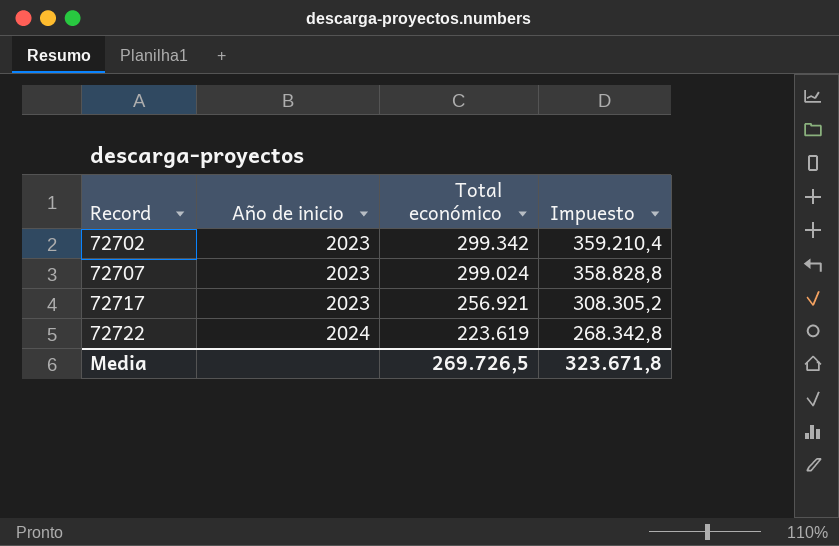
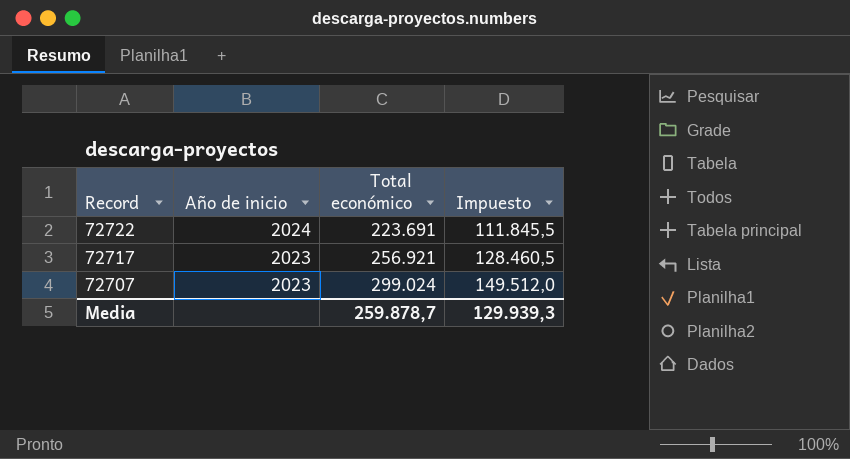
row order: Record ascending -> Record descending
column Impuesto | formula: [Total económico] * 1,2 -> [Total económico] * 0,5
row 72702: 2023 | 299.342 | 359.210,4 -> none
72722 | Total económico: 223.619 -> 223.691
Media | Total económico: 269.726,5 -> 259.878,7
Media | Impuesto: 323.671,8 -> 129.939,3

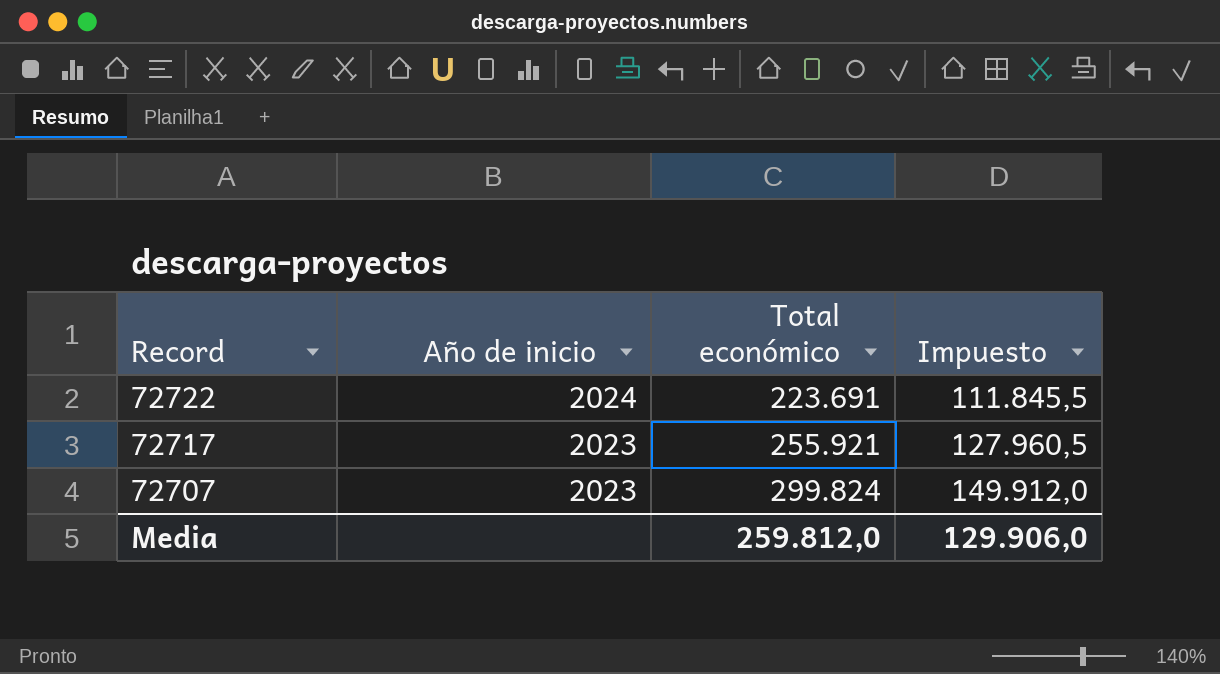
72717 | Total económico: 256.921 -> 255.921
72717 | Impuesto: 128.460,5 -> 127.960,5
72707 | Total económico: 299.024 -> 299.824
72707 | Impuesto: 149.512,0 -> 149.912,0
Media | Total económico: 259.878,7 -> 259.812,0
Media | Impuesto: 129.939,3 -> 129.906,0

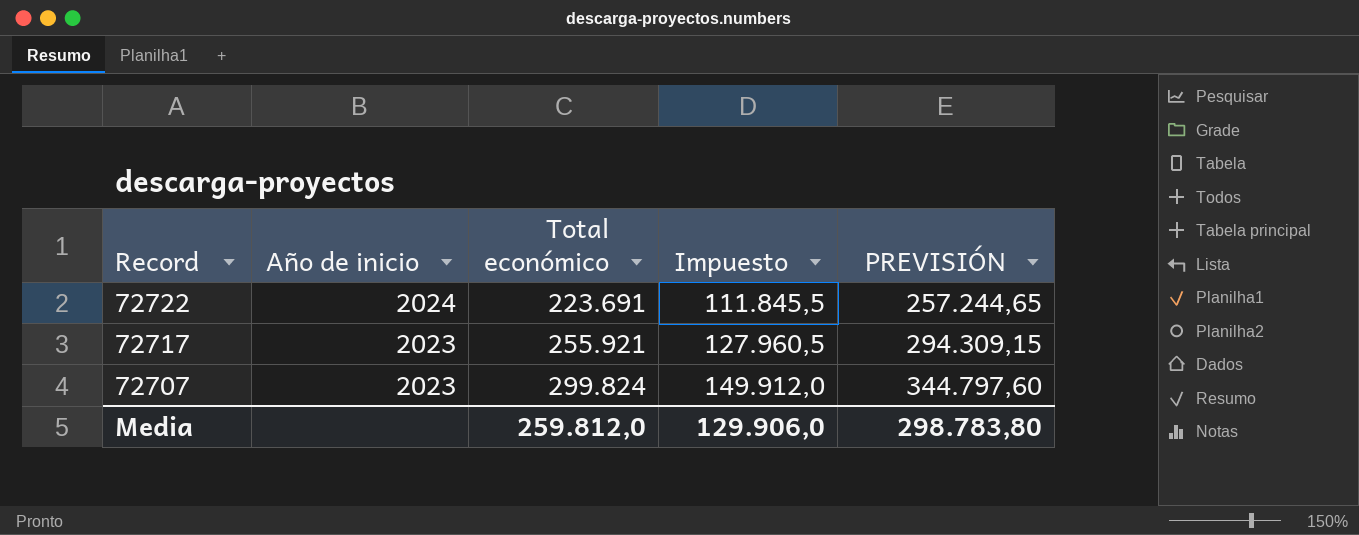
column PREVISIÓN | formula: none -> [Total económico] * 1,15

